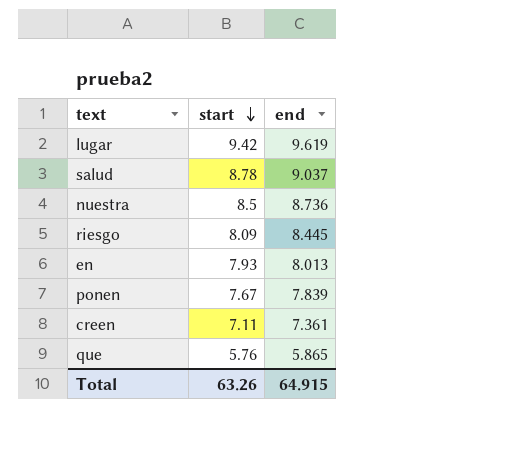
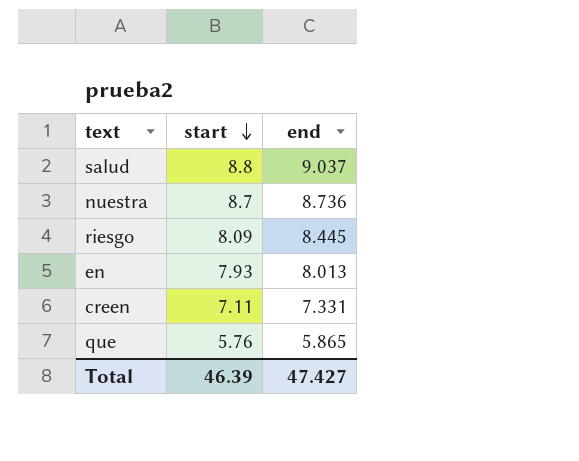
row lugar: 9.42 | 9.619 -> none
row ponen: 7.67 | 7.839 -> none
salud | start: 8.78 -> 8.8
nuestra | start: 8.5 -> 8.7
creen | end: 7.361 -> 7.331
Total | start: 63.26 -> 46.39
Total | end: 64.915 -> 47.427

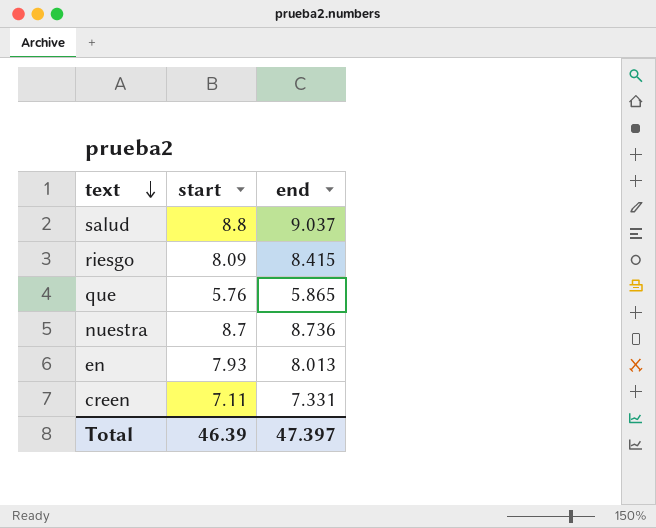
row order: start descending -> text descending
riesgo | end: 8.445 -> 8.415
Total | end: 47.427 -> 47.397

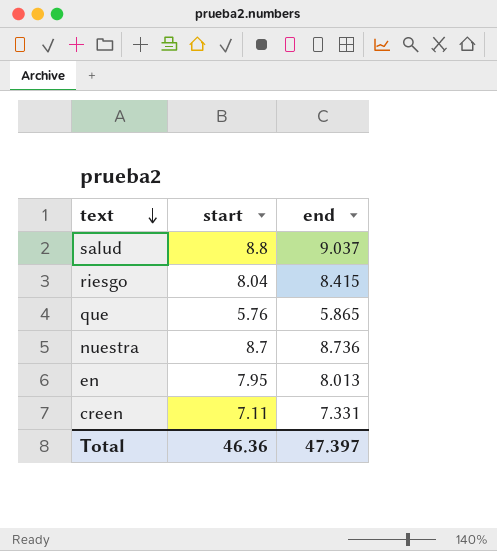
riesgo | start: 8.09 -> 8.04
en | start: 7.93 -> 7.95
Total | start: 46.39 -> 46.36

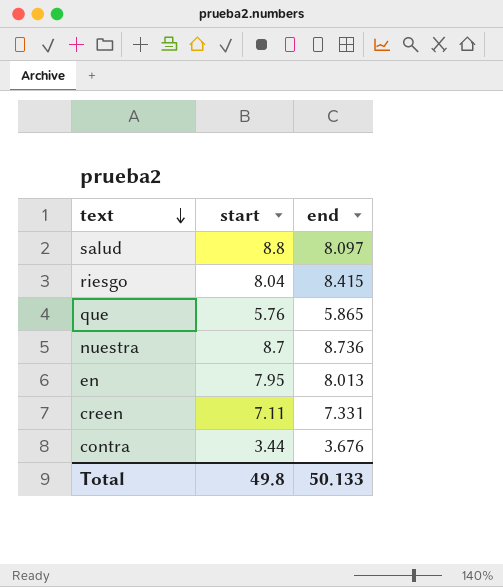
salud | end: 9.037 -> 8.097
row contra: none -> 3.44 | 3.676
Total | start: 46.36 -> 49.8
Total | end: 47.397 -> 50.133

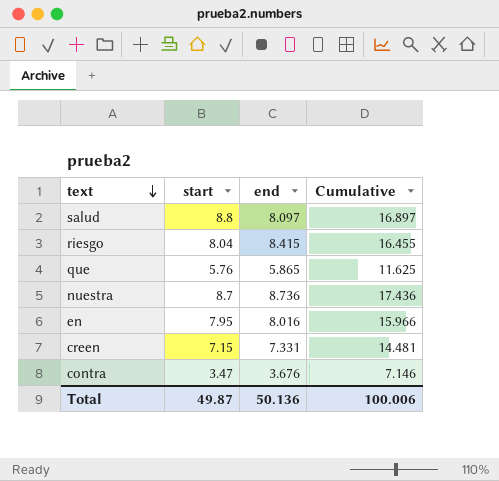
column Cumulative | formula: none -> [start] + [end]
en | end: 8.013 -> 8.016
creen | start: 7.11 -> 7.15
contra | start: 3.44 -> 3.47
Total | start: 49.8 -> 49.87
Total | end: 50.133 -> 50.136

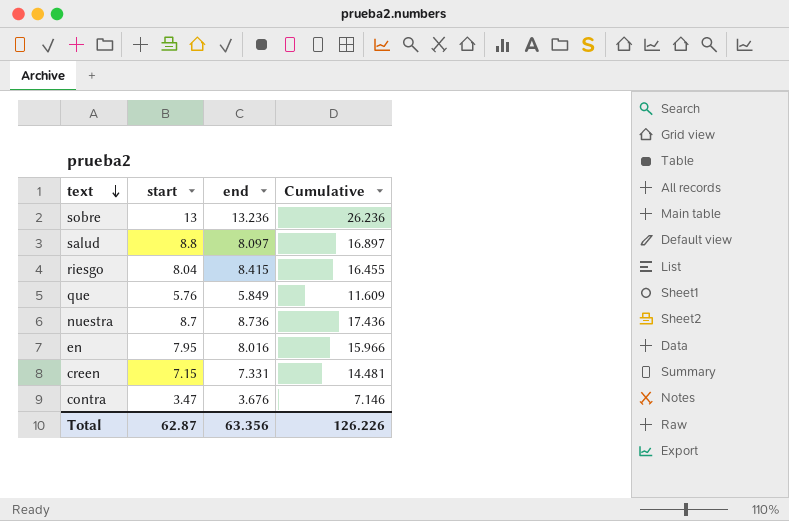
row sobre: none -> 13 | 13.236 | 26.236
que | end: 5.865 -> 5.849
que | Cumulative: 11.625 -> 11.609
Total | start: 49.87 -> 62.87
Total | end: 50.136 -> 63.356
Total | Cumulative: 100.006 -> 126.226

